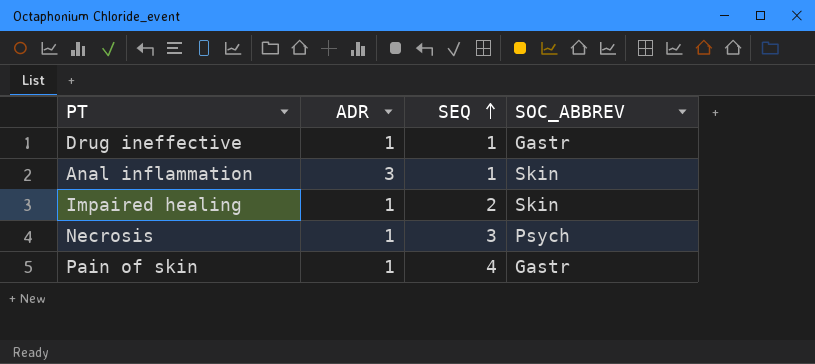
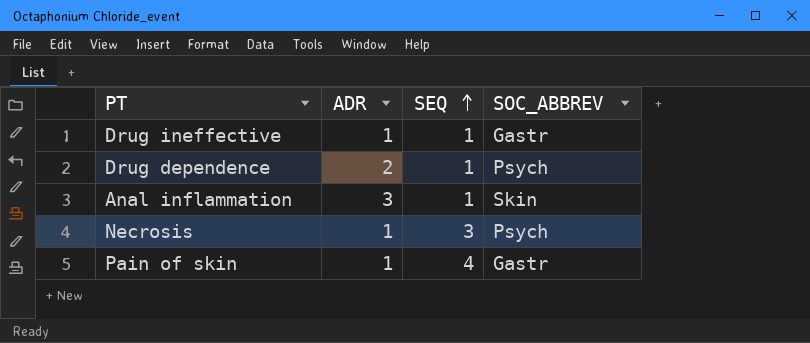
row Impaired healing: 1 | 2 | Skin -> none
row Drug dependence: none -> 2 | 1 | Psych

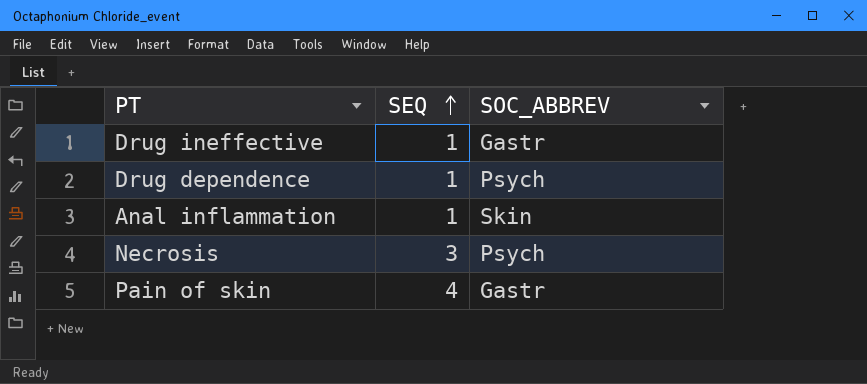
column ADR | position: 2 -> none

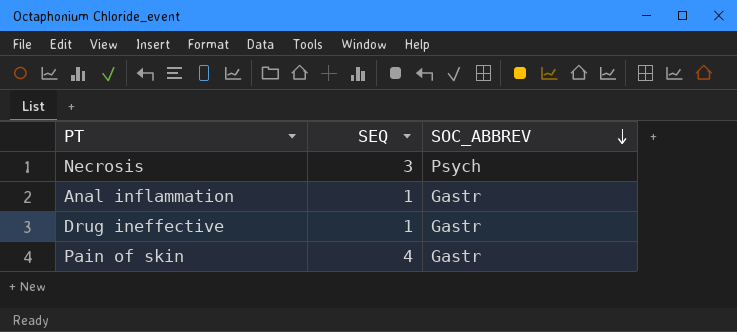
row order: SEQ ascending -> SOC_ABBREV descending
row Drug dependence: 1 | Psych -> none
Anal inflammation | SOC_ABBREV: Skin -> Gastr

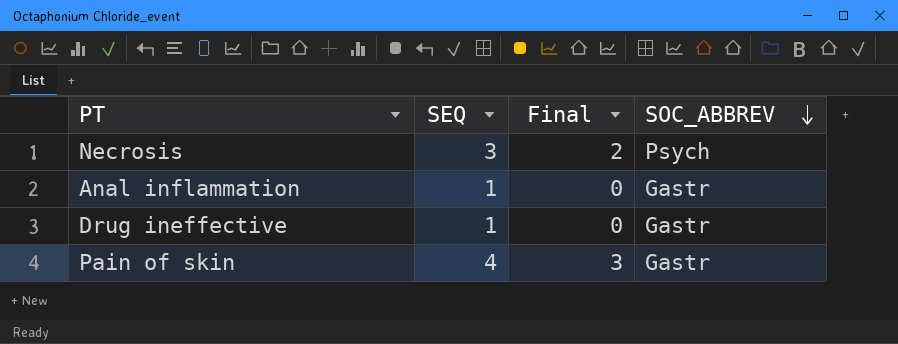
column Final | formula: none -> [SEQ] - 1

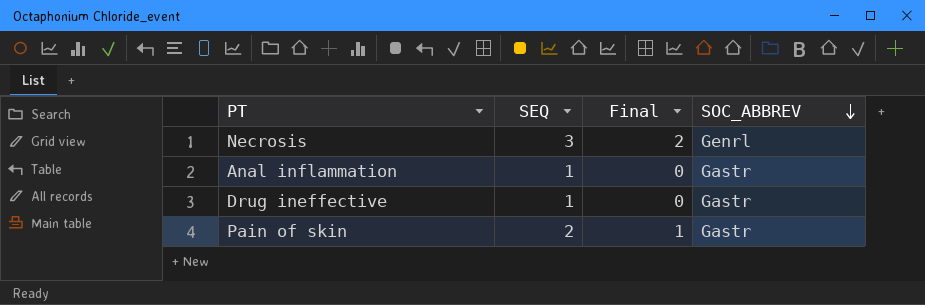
Necrosis | SOC_ABBREV: Psych -> Genrl
Pain of skin | SEQ: 4 -> 2
Pain of skin | Final: 3 -> 1

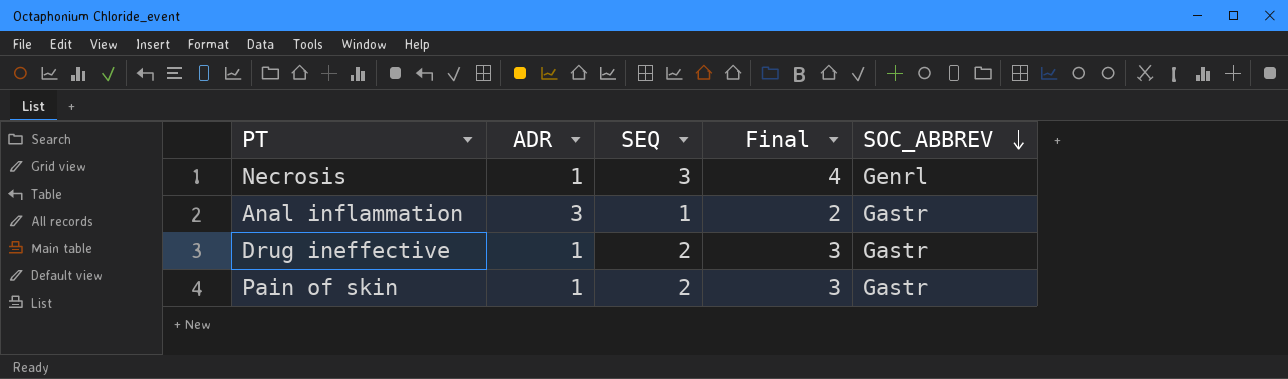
column ADR | position: none -> 2
column Final | formula: [SEQ] - 1 -> [SEQ] + 1
Drug ineffective | SEQ: 1 -> 2

